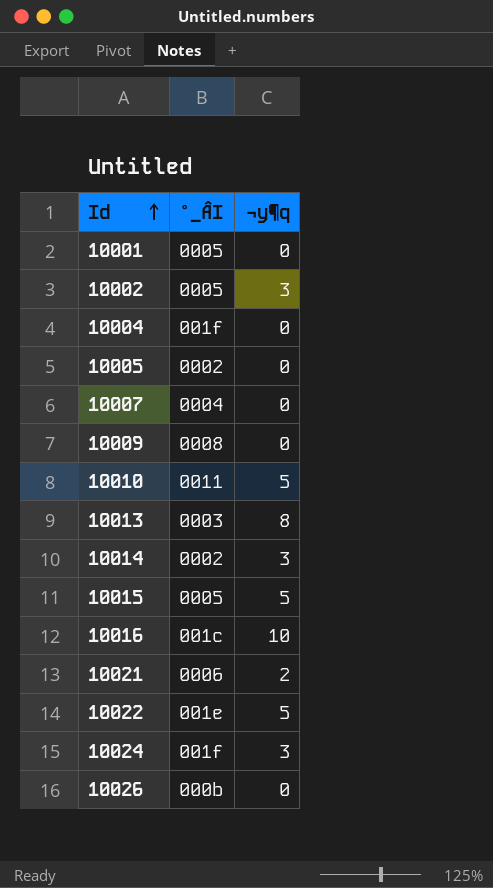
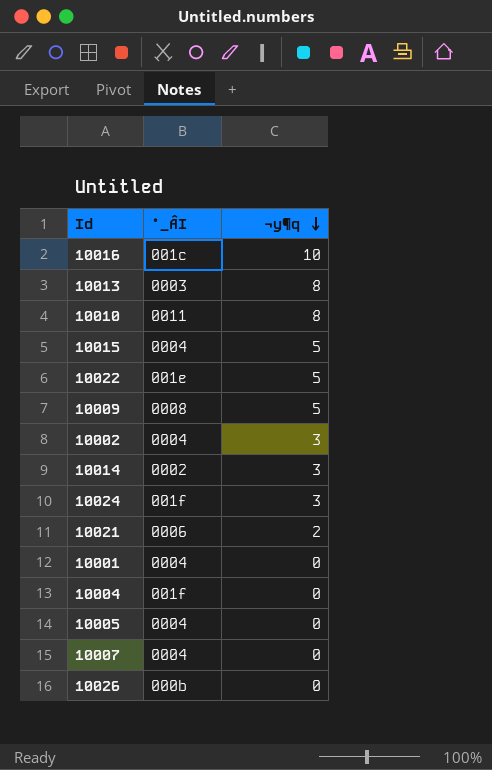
row order: Id ascending -> ¬y¶q descending
10010 | ¬y¶q: 5 -> 8
10015 | °_ÂI: 0005 -> 0004
10009 | ¬y¶q: 0 -> 5
10002 | °_ÂI: 0005 -> 0004
10001 | °_ÂI: 0005 -> 0004
10005 | °_ÂI: 0002 -> 0004

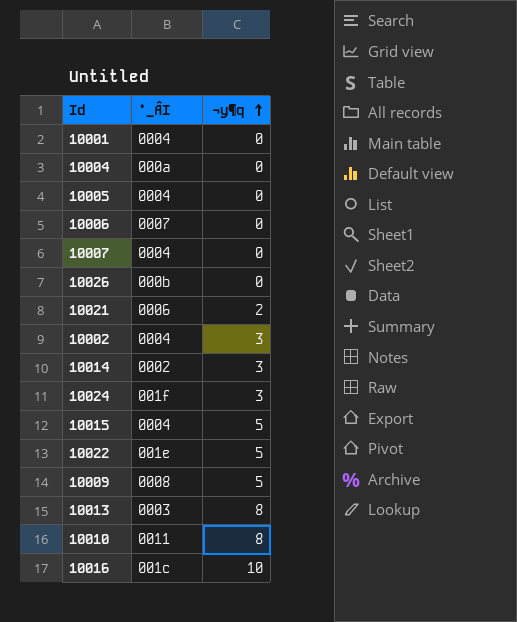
row order: ¬y¶q descending -> ¬y¶q ascending
10004 | °_ÂI: 001f -> 000a
row 10006: none -> 0007 | 0

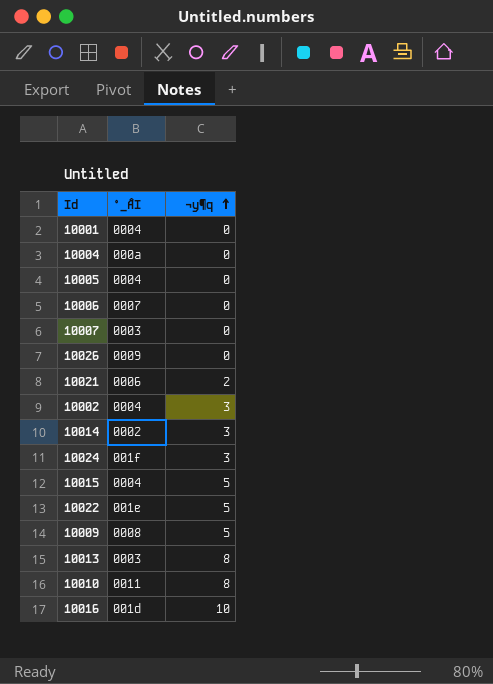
10007 | °_ÂI: 0004 -> 0003
10026 | °_ÂI: 000b -> 0009
10016 | °_ÂI: 001c -> 001d

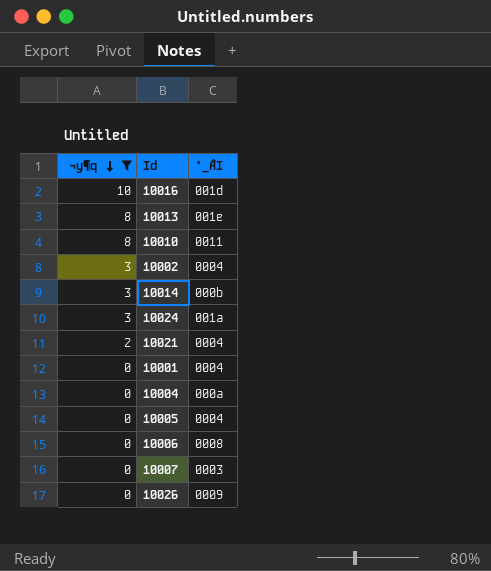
filter: none -> ¬y¶q != 5
row order: ¬y¶q ascending -> ¬y¶q descending
column ¬y¶q | position: 3 -> 1
10013 | °_ÂI: 0003 -> 001e
10014 | °_ÂI: 0002 -> 000b
10024 | °_ÂI: 001f -> 001a
10021 | °_ÂI: 0006 -> 0004
10006 | °_ÂI: 0007 -> 0008

